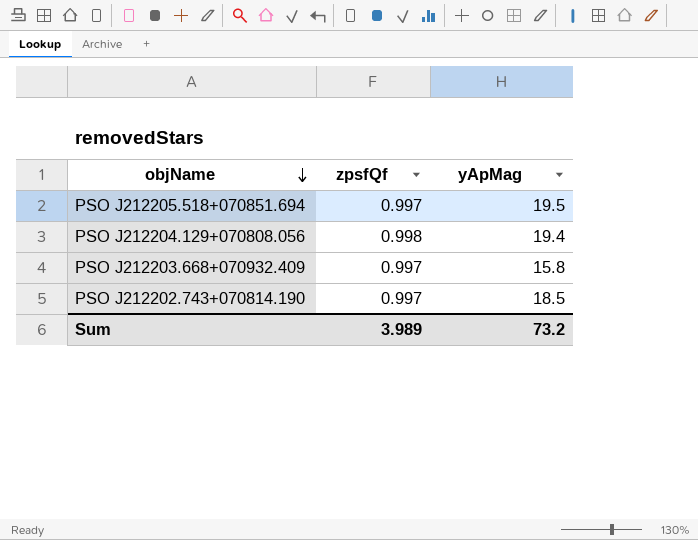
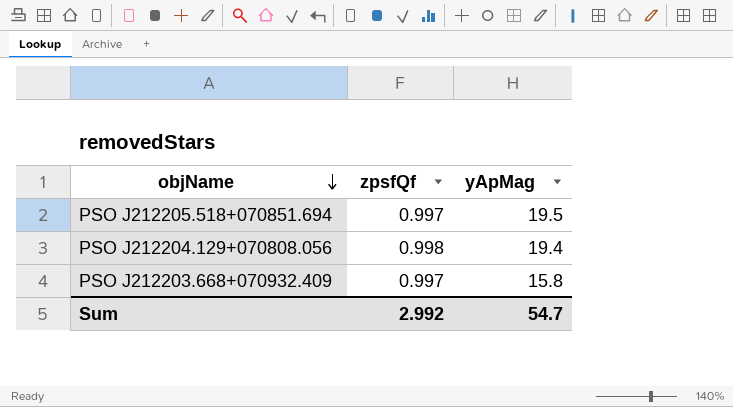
row PSO J212202.743+070814.190: 0.997 | 18.5 -> none
Sum | zpsfQf: 3.989 -> 2.992
Sum | yApMag: 73.2 -> 54.7

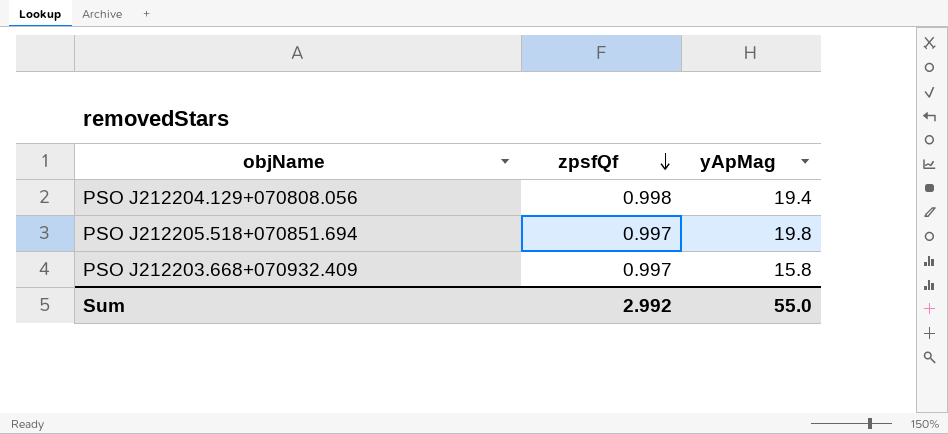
row order: objName descending -> zpsfQf descending
PSO J212205.518+070851.694 | yApMag: 19.5 -> 19.8
Sum | yApMag: 54.7 -> 55.0

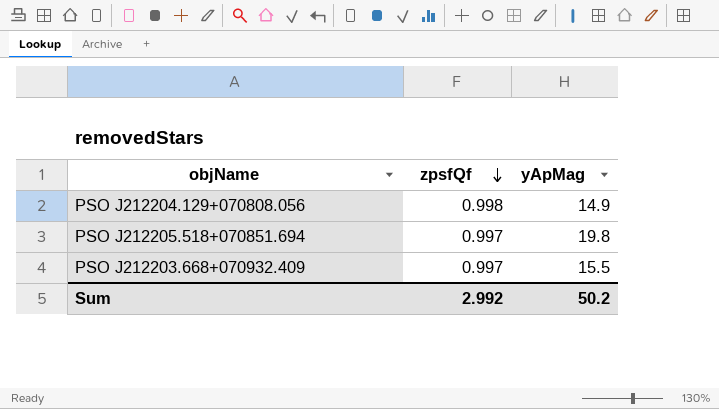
PSO J212204.129+070808.056 | yApMag: 19.4 -> 14.9
PSO J212203.668+070932.409 | yApMag: 15.8 -> 15.5
Sum | yApMag: 55.0 -> 50.2

